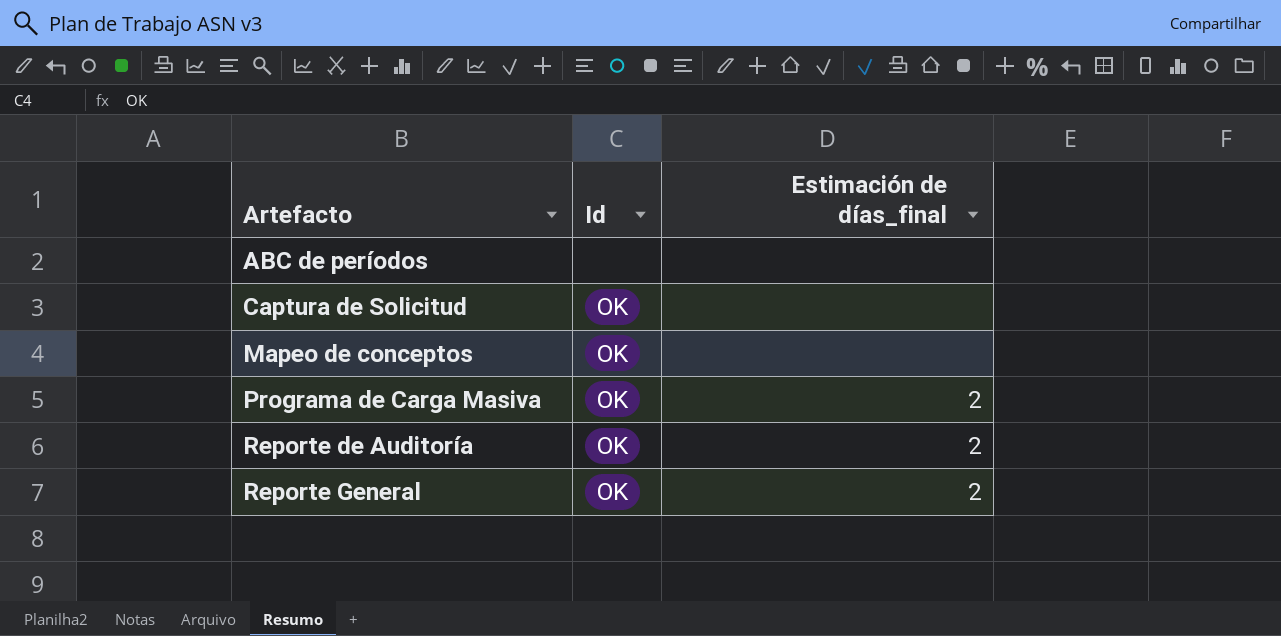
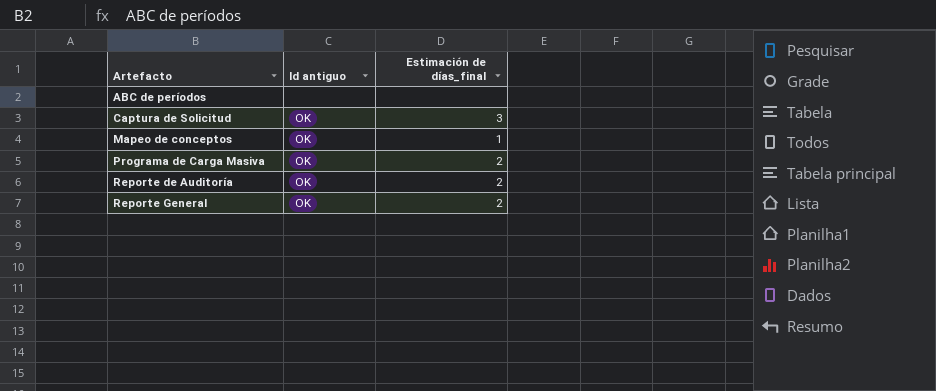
column name: Id -> Id antiguo
Captura de Solicitud | Estimación de días_final: none -> 3
Mapeo de conceptos | Estimación de días_final: none -> 1

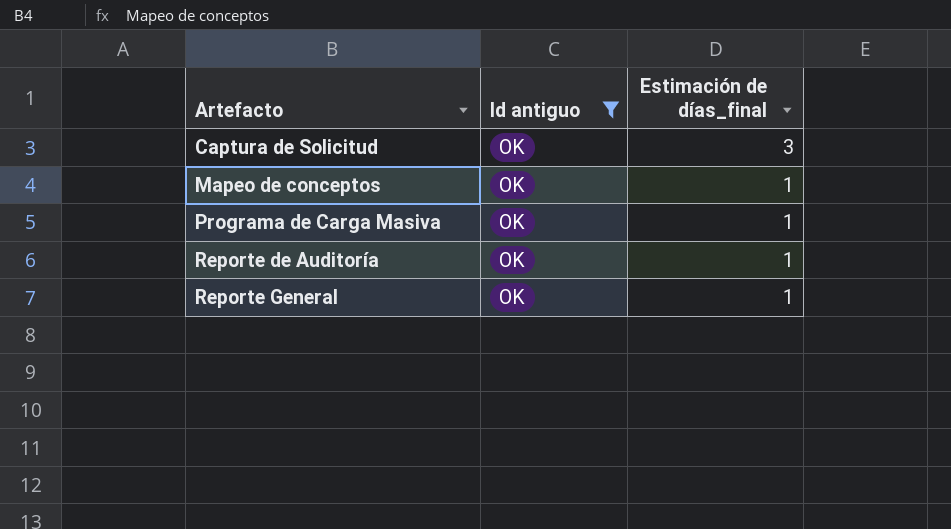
filter: none -> Id antiguo = OK
Programa de Carga Masiva | Estimación de días_final: 2 -> 1
Reporte de Auditoría | Estimación de días_final: 2 -> 1
Reporte General | Estimación de días_final: 2 -> 1

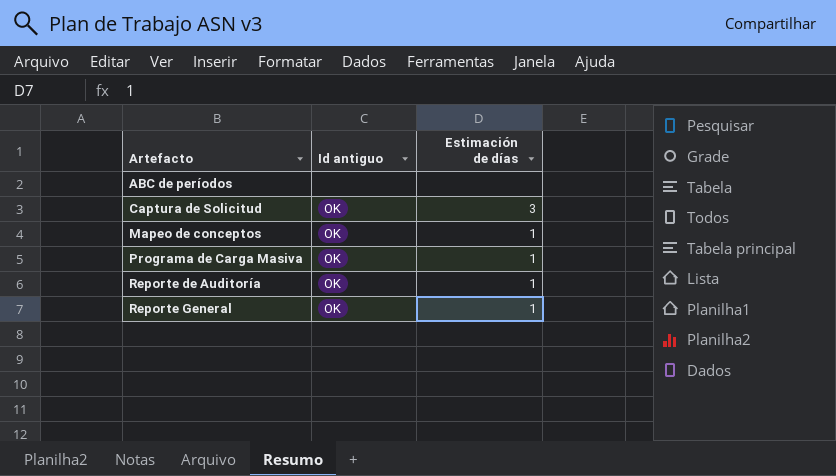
filter: Id antiguo = OK -> none
column name: Estimación de días_final -> Estimación de días

